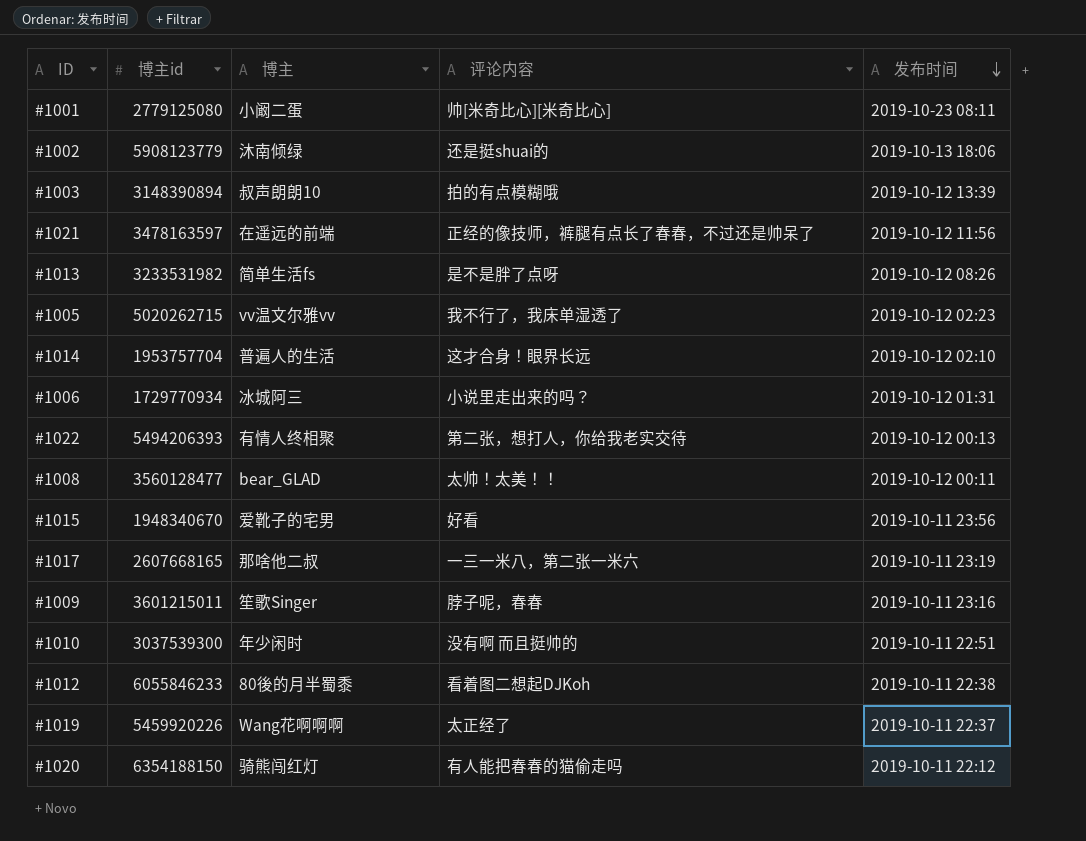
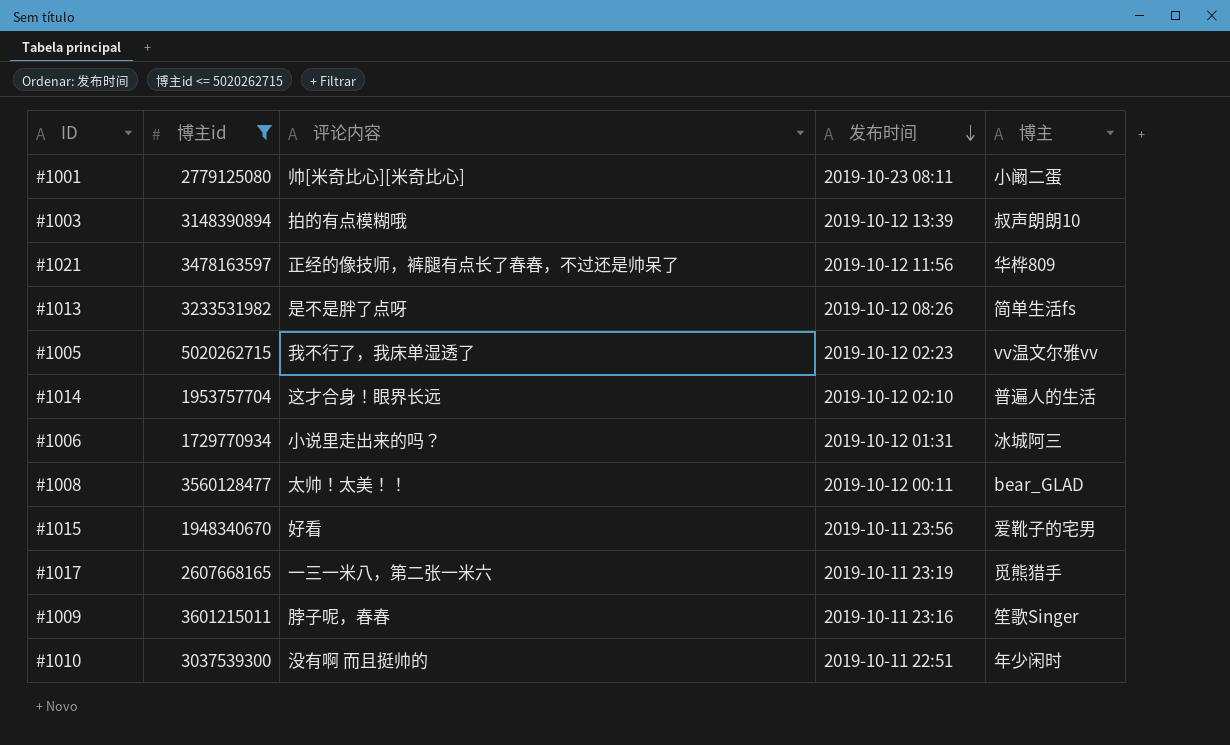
filter: none -> 博主id <= 5020262715
column 博主 | position: 3 -> 5
#1021 | 博主: 在遥远的前端 -> 华桦809
#1017 | 博主: 那啥他二叔 -> 觅熊猎手

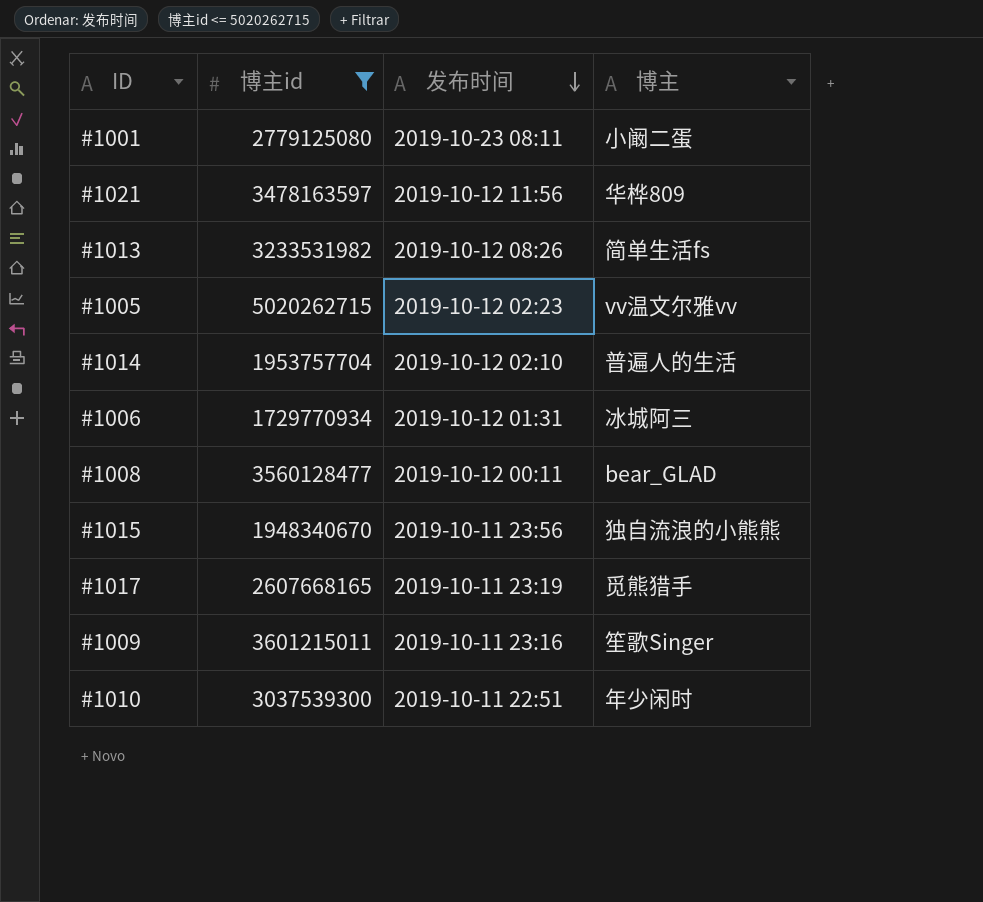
column 评论内容 | position: 3 -> none
row #1003: 3148390894 | 拍的有点模糊哦 | 2019-10-12 13:39 | 叔声朗朗10 -> none
#1015 | 博主: 爱靴子的宅男 -> 独自流浪的小熊熊

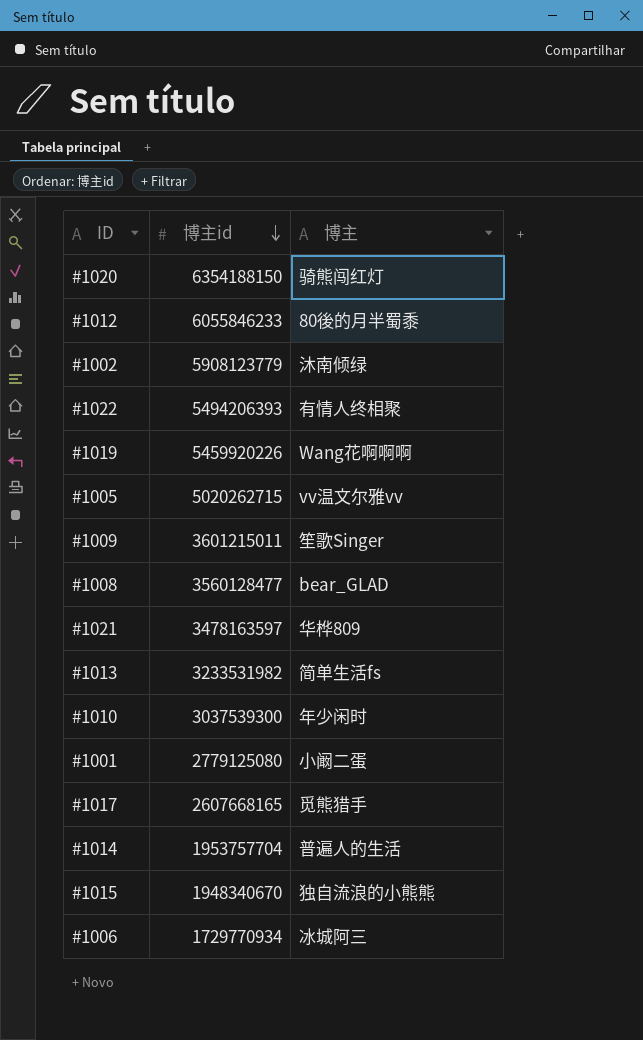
filter: 博主id <= 5020262715 -> none
row order: 发布时间 descending -> 博主id descending
column 发布时间 | position: 3 -> none

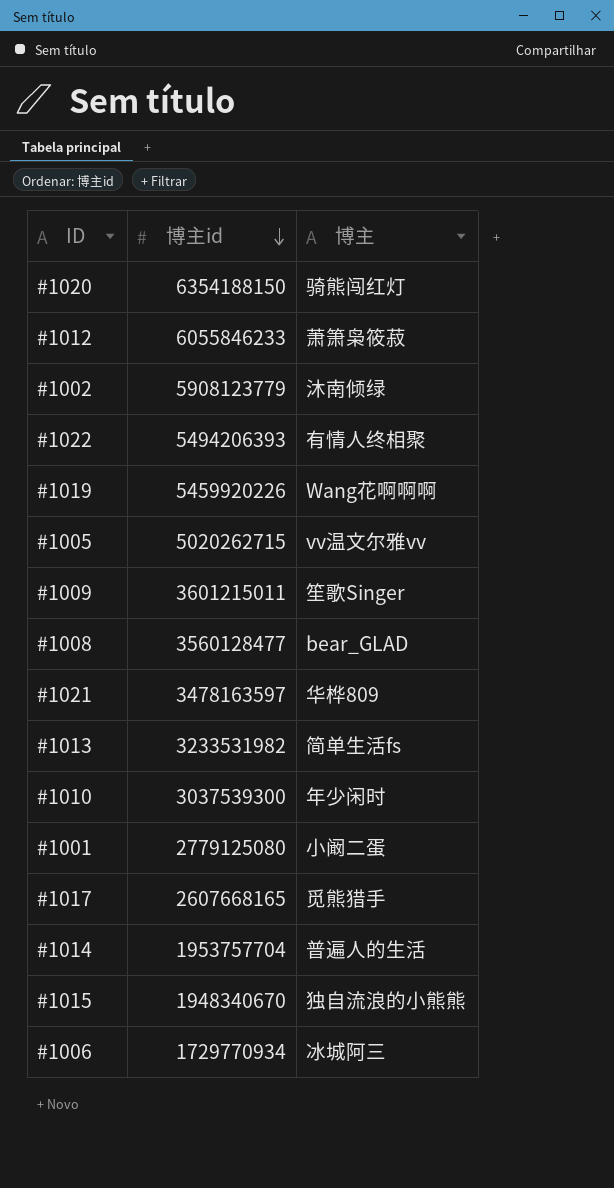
#1012 | 博主: 80後的月半蜀黍 -> 萧箫枭筱菽

